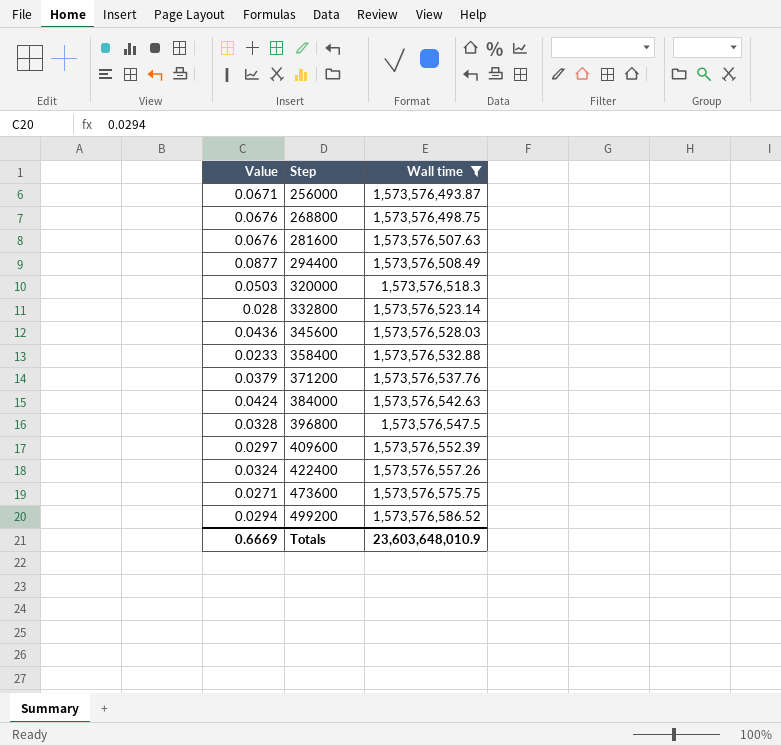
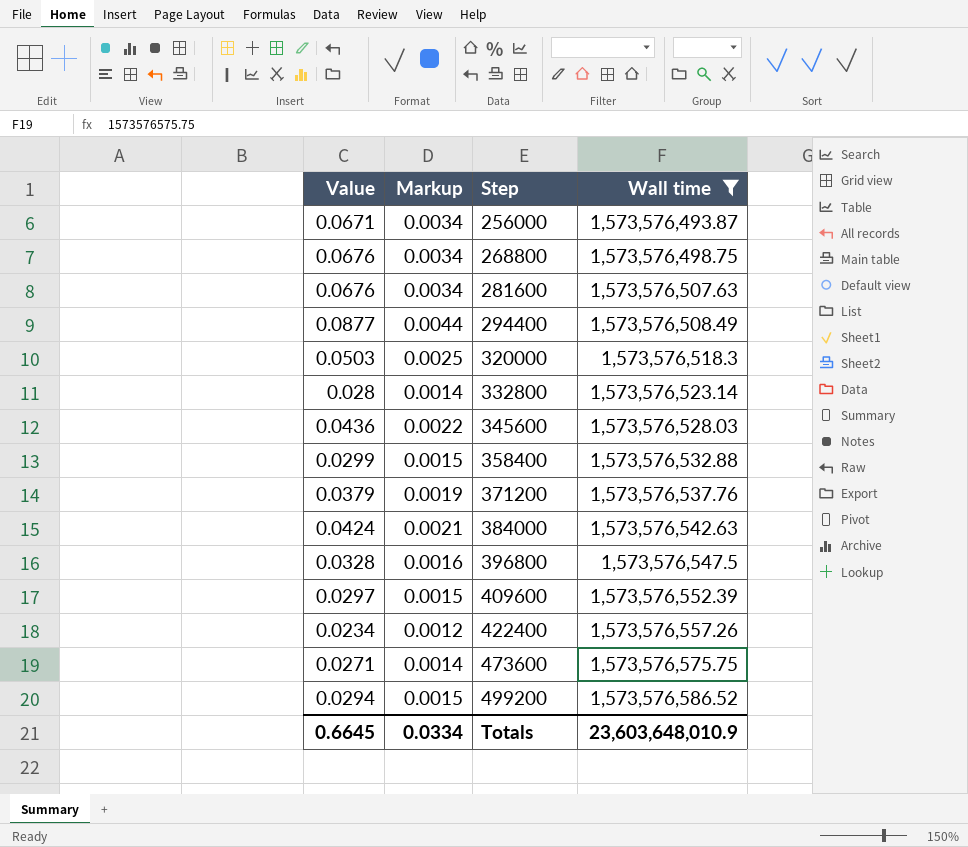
column Markup | formula: none -> [Value] * 0.05
358400 | Value: 0.0233 -> 0.0299
422400 | Value: 0.0324 -> 0.0234
Totals | Value: 0.6669 -> 0.6645

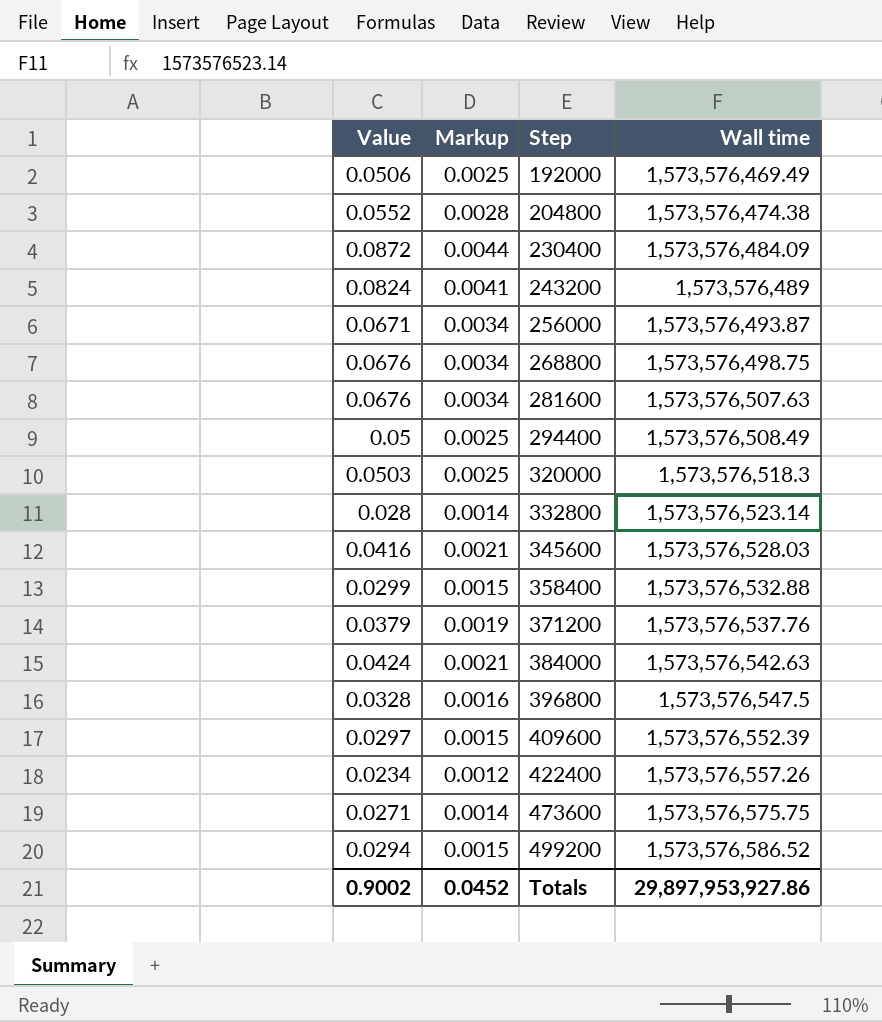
filter: Wall time >= 1,573,576,493.87 -> none
294400 | Value: 0.0877 -> 0.05
294400 | Markup: 0.0044 -> 0.0025
345600 | Value: 0.0436 -> 0.0416
345600 | Markup: 0.0022 -> 0.0021
Totals | Value: 0.6645 -> 0.9002
Totals | Markup: 0.0334 -> 0.0452
Totals | Wall time: 23,603,648,010.9 -> 29,897,953,927.86

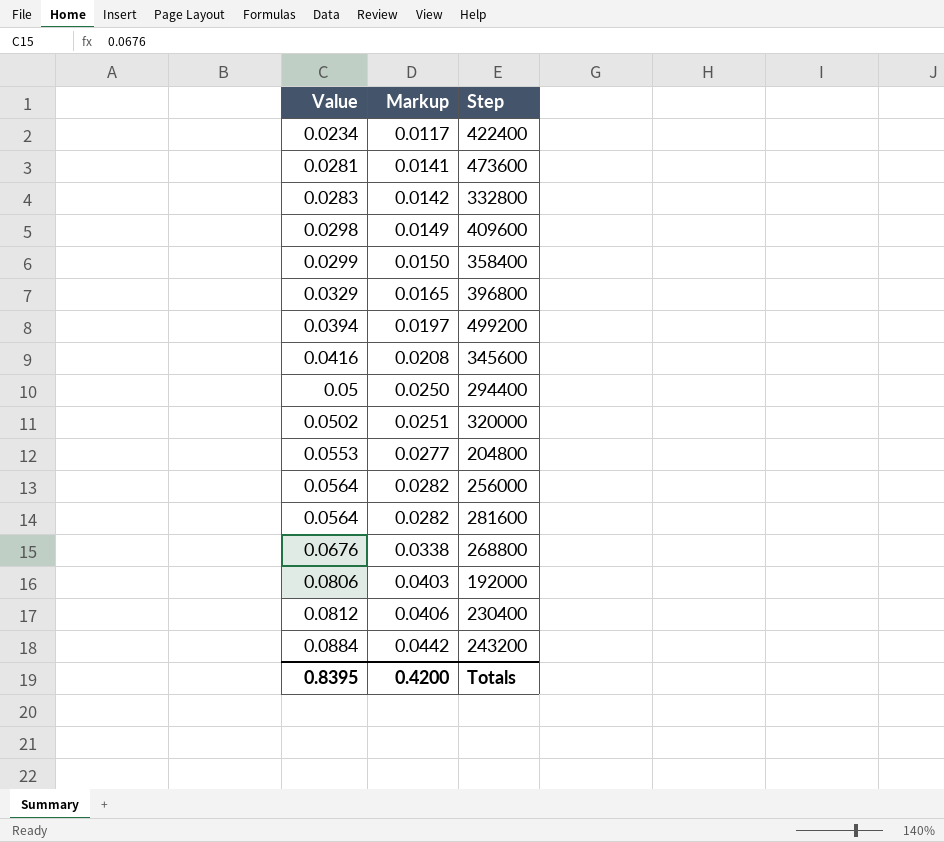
row order: Step ascending -> Value ascending
column Wall time | position: 4 -> none
column Markup | formula: [Value] * 0.05 -> [Value] * 0.5
row 371200: 0.0379 | 0.0019 | 1,573,576,537.76 -> none
row 384000: 0.0424 | 0.0021 | 1,573,576,542.63 -> none
473600 | Value: 0.0271 -> 0.0281
332800 | Value: 0.028 -> 0.0283
409600 | Value: 0.0297 -> 0.0298
396800 | Value: 0.0328 -> 0.0329
499200 | Value: 0.0294 -> 0.0394
320000 | Value: 0.0503 -> 0.0502
204800 | Value: 0.0552 -> 0.0553
256000 | Value: 0.0671 -> 0.0564
281600 | Value: 0.0676 -> 0.0564
192000 | Value: 0.0506 -> 0.0806
230400 | Value: 0.0872 -> 0.0812
243200 | Value: 0.0824 -> 0.0884
Totals | Value: 0.9002 -> 0.8395
Totals | Markup: 0.0452 -> 0.4200

